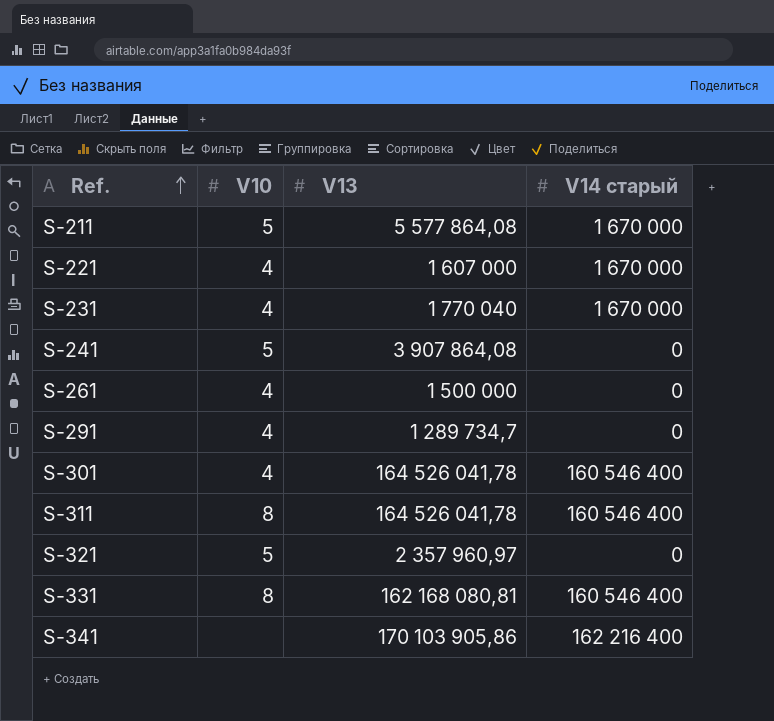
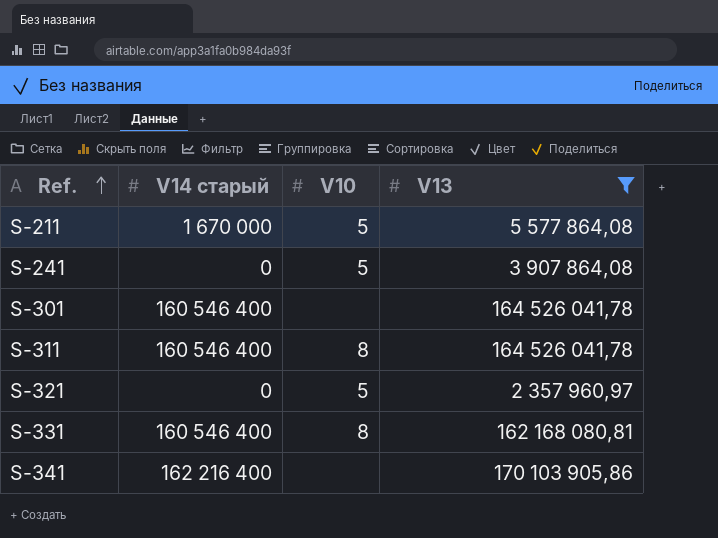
filter: none -> V13 >= 2 357 960,97
column V14 старый | position: 4 -> 2
S-301 | V10: 4 -> none

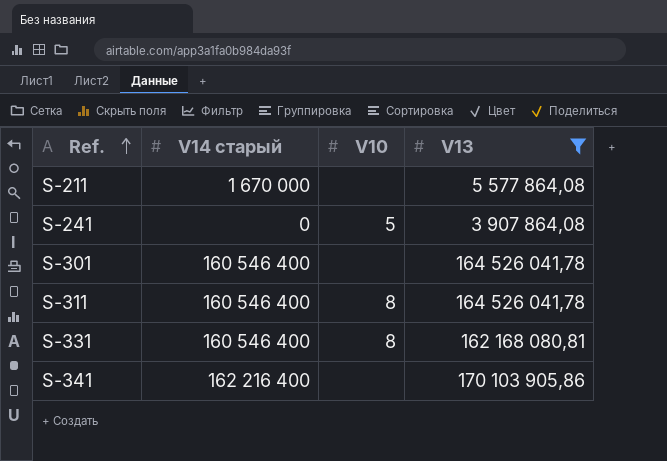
row S-321: 0 | 5 | 2 357 960,97 -> none
S-211 | V10: 5 -> none

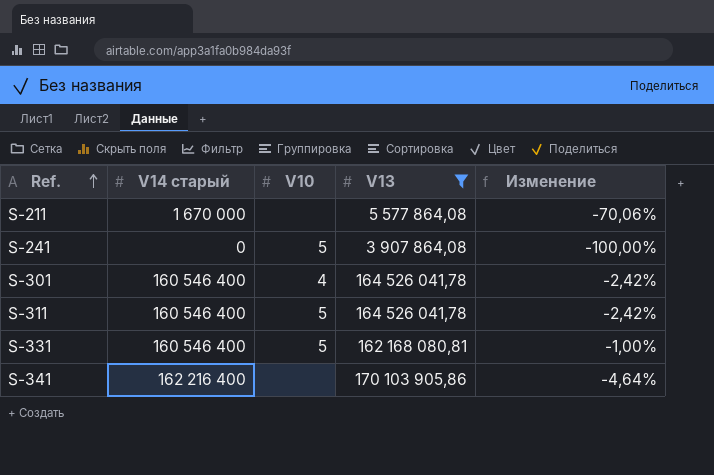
column Изменение | formula: none -> ([V14 старый] - [V13]) / [V13]
S-301 | V10: none -> 4
S-311 | V10: 8 -> 5
S-331 | V10: 8 -> 5

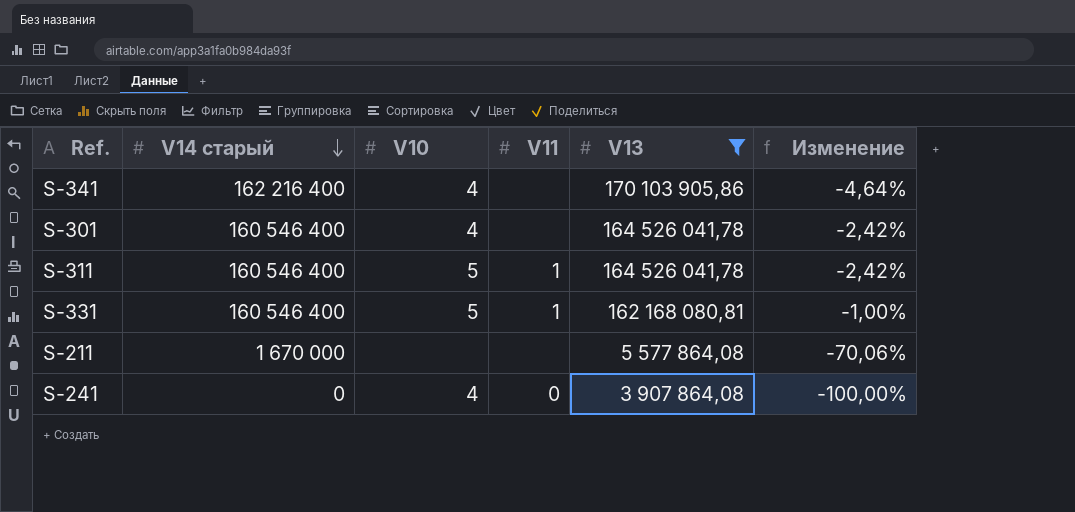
row order: Ref. ascending -> V14 старый descending
column V11 | position: none -> 4
S-341 | V10: none -> 4
S-241 | V10: 5 -> 4

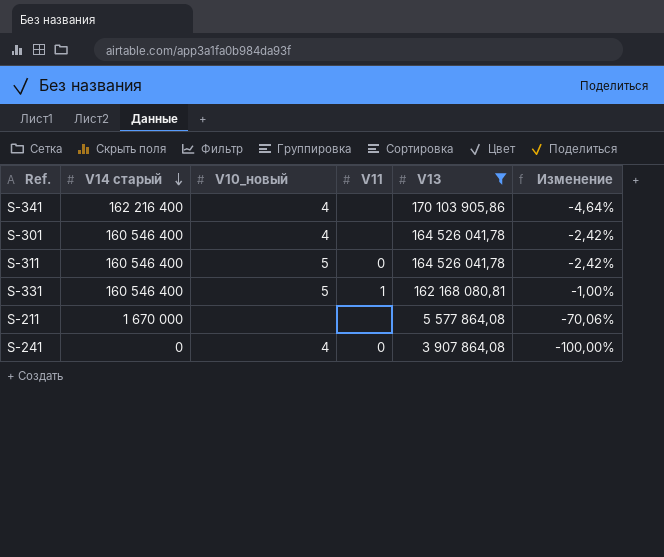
column name: V10 -> V10_новый
S-311 | V11: 1 -> 0

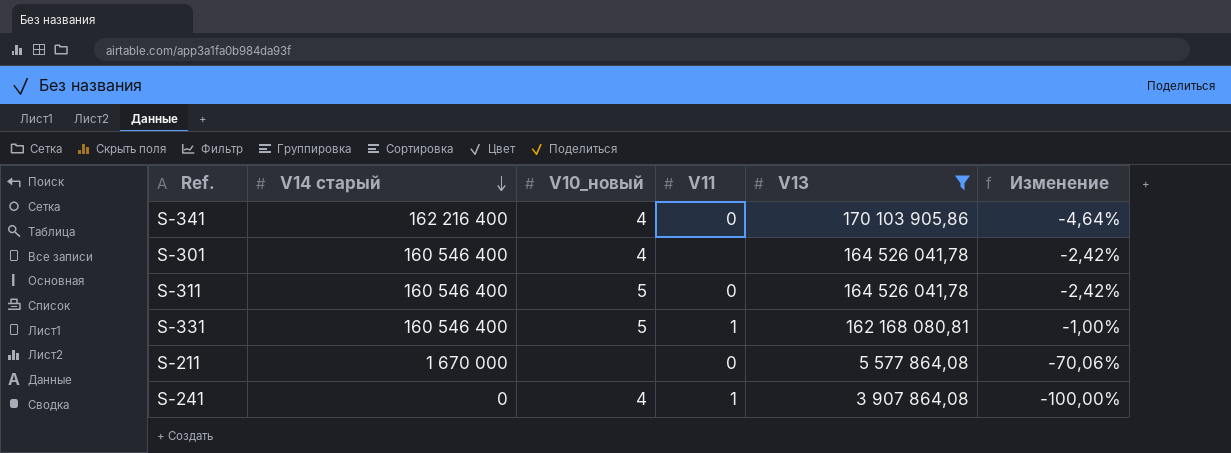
S-341 | V11: none -> 0
S-211 | V11: none -> 0
S-241 | V11: 0 -> 1

